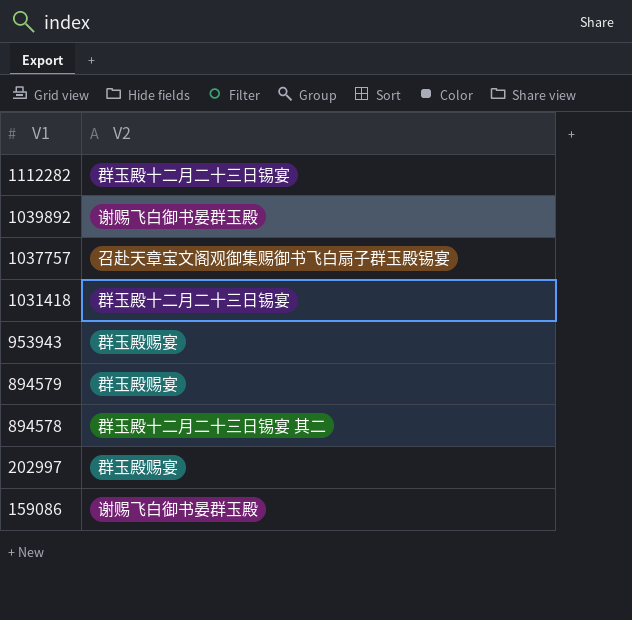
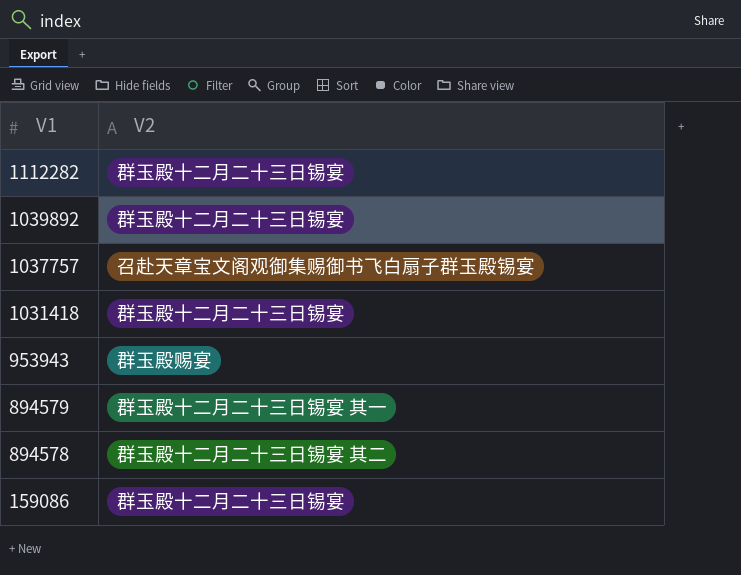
row 202997: 群玉殿赐宴 -> none
1039892 | V2: 谢赐飞白御书晏群玉殿 -> 群玉殿十二月二十三日锡宴
894579 | V2: 群玉殿赐宴 -> 群玉殿十二月二十三日锡宴 其一
159086 | V2: 谢赐飞白御书晏群玉殿 -> 群玉殿十二月二十三日锡宴

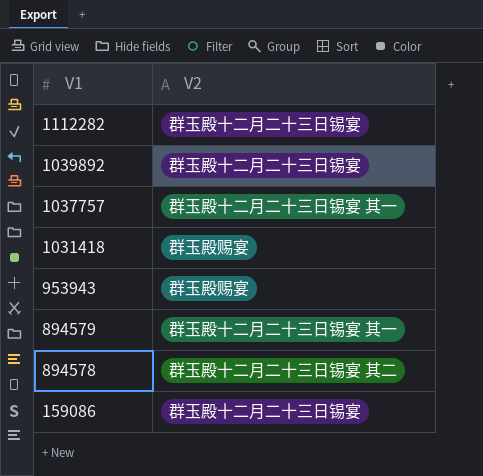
1037757 | V2: 召赴天章宝文阁观御集赐御书飞白扇子群玉殿锡宴 -> 群玉殿十二月二十三日锡宴 其一
1031418 | V2: 群玉殿十二月二十三日锡宴 -> 群玉殿赐宴

